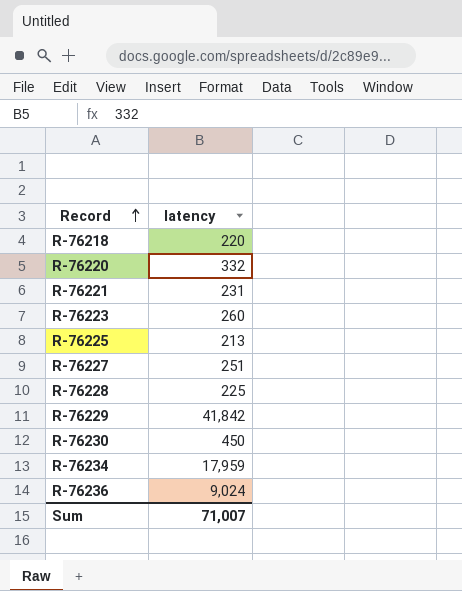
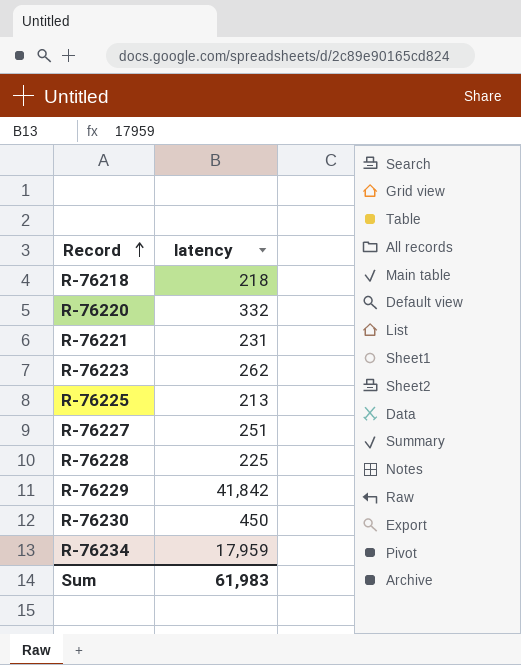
row R-76236: 9,024 -> none
R-76218 | latency: 220 -> 218
R-76223 | latency: 260 -> 262
Sum | latency: 71,007 -> 61,983

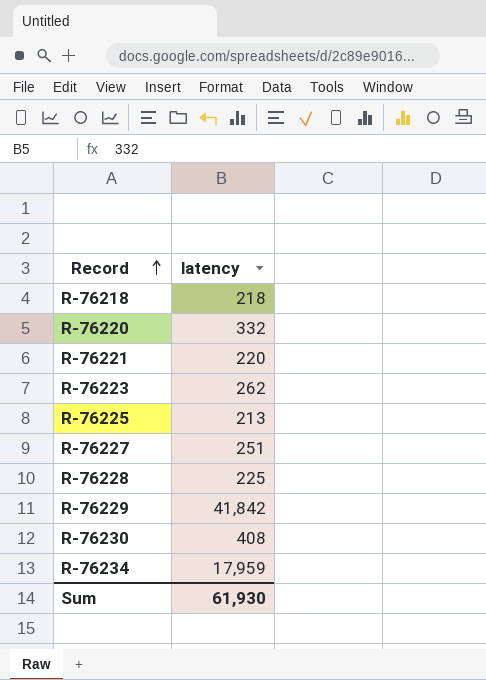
R-76221 | latency: 231 -> 220
R-76230 | latency: 450 -> 408
Sum | latency: 61,983 -> 61,930

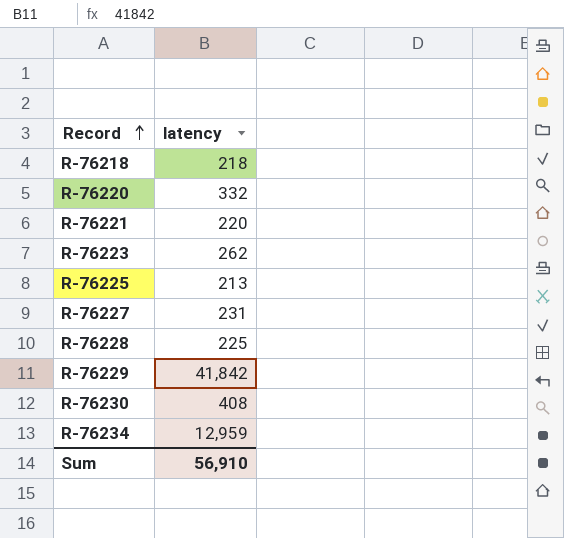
R-76227 | latency: 251 -> 231
R-76234 | latency: 17,959 -> 12,959
Sum | latency: 61,930 -> 56,910

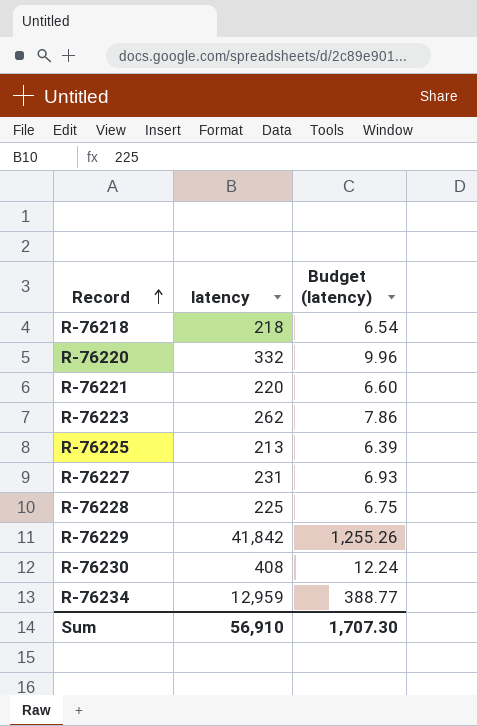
column Budget (latency) | formula: none -> [latency] * 0.03

